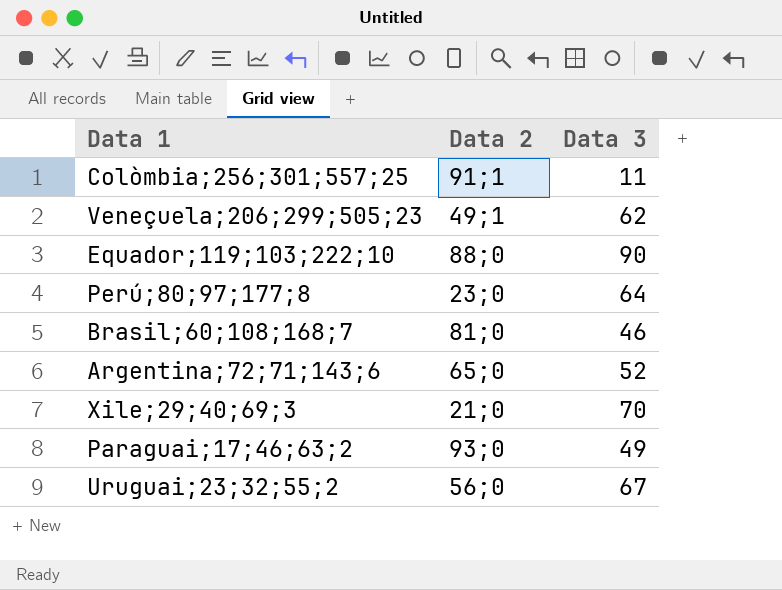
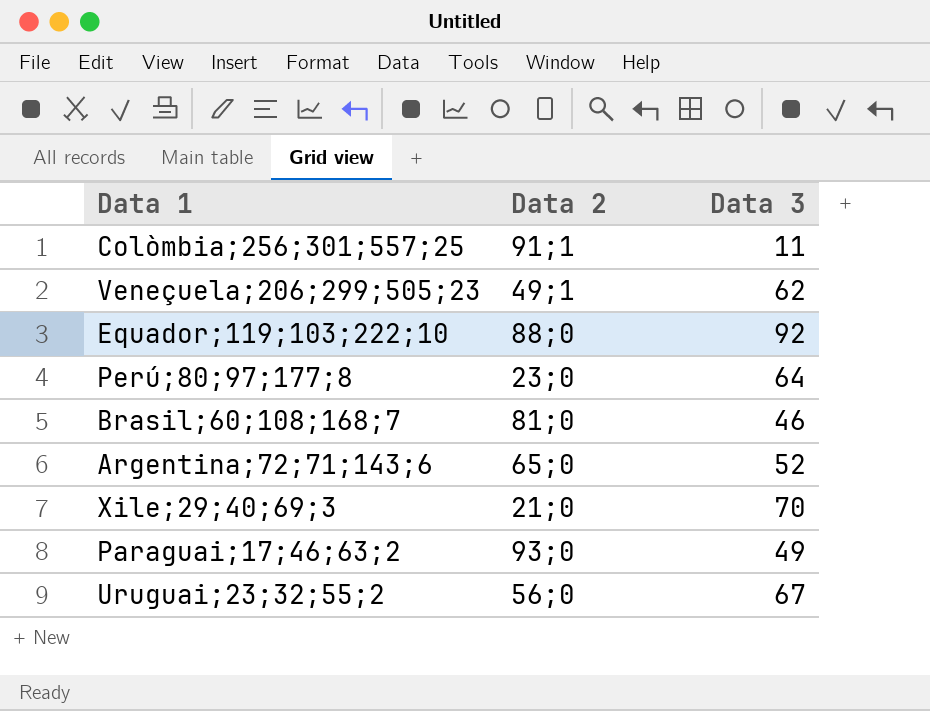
Equador;119;103;222;10 | Data 3: 90 -> 92

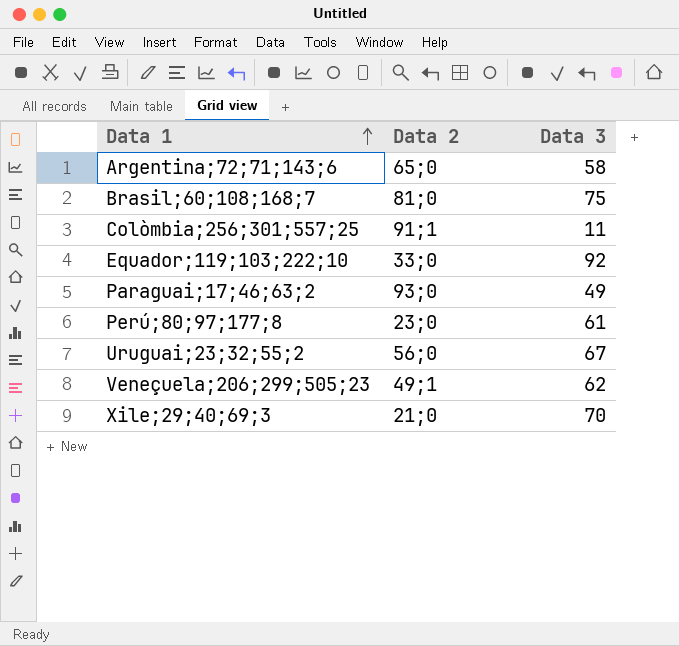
row order: none -> Data 1 ascending
Argentina;72;71;143;6 | Data 3: 52 -> 58
Brasil;60;108;168;7 | Data 3: 46 -> 75
Equador;119;103;222;10 | Data 2: 88;0 -> 33;0
Perú;80;97;177;8 | Data 3: 64 -> 61

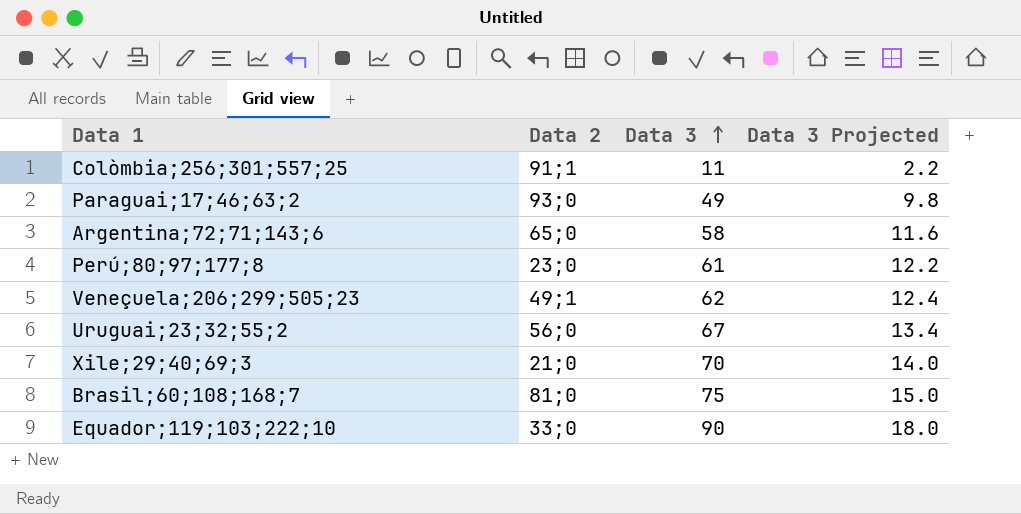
row order: Data 1 ascending -> Data 3 ascending
column Data 3 Projected | formula: none -> [Data 3] * 0.2
Equador;119;103;222;10 | Data 3: 92 -> 90

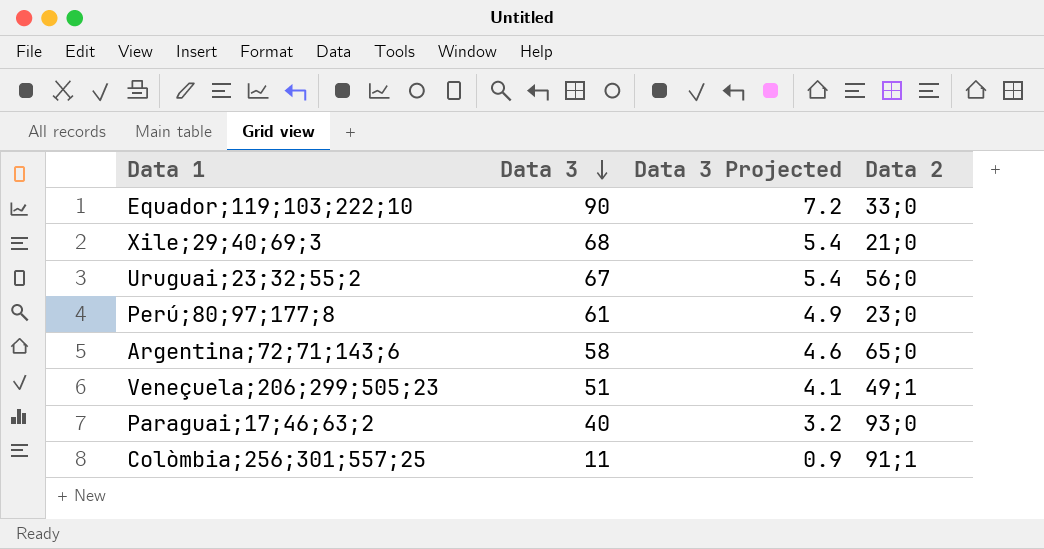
row order: Data 3 ascending -> Data 3 descending
column Data 3 Projected | formula: [Data 3] * 0.2 -> [Data 3] * 0.08
column Data 2 | position: 2 -> 4
row Brasil;60;108;168;7: 81;0 | 75 | 15.0 -> none
Xile;29;40;69;3 | Data 3: 70 -> 68
Veneçuela;206;299;505;23 | Data 3: 62 -> 51
Paraguai;17;46;63;2 | Data 3: 49 -> 40

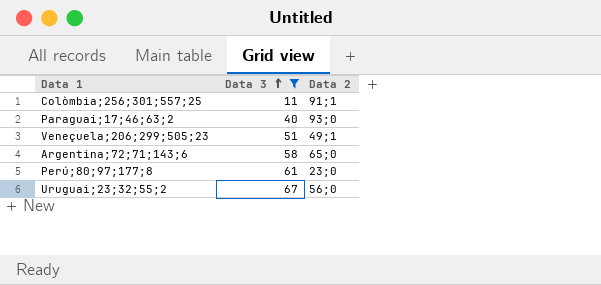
filter: none -> Data 3 <= 67
row order: Data 3 descending -> Data 3 ascending
column Data 3 Projected | formula: [Data 3] * 0.08 -> none

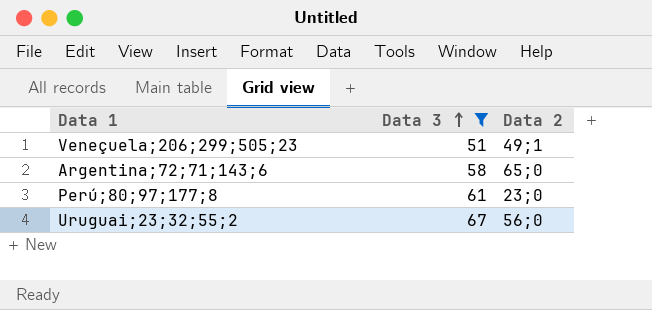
row Colòmbia;256;301;557;25: 11 | 91;1 -> none
row Paraguai;17;46;63;2: 40 | 93;0 -> none

